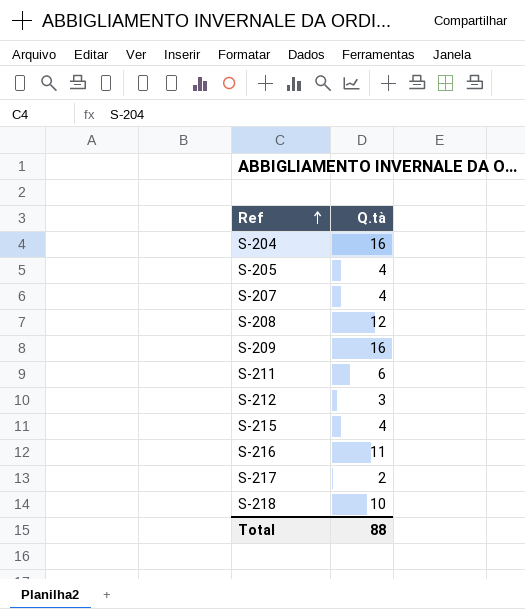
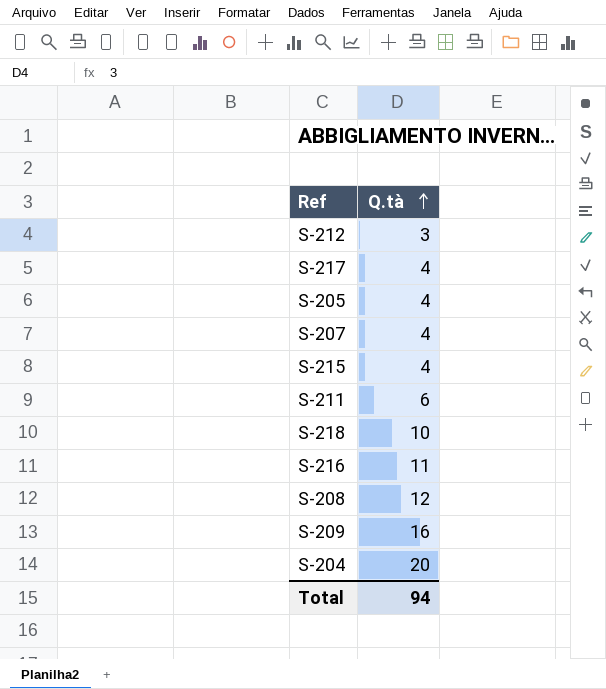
row order: Ref ascending -> Q.tà ascending
S-217 | Q.tà: 2 -> 4
S-204 | Q.tà: 16 -> 20
Total | Q.tà: 88 -> 94

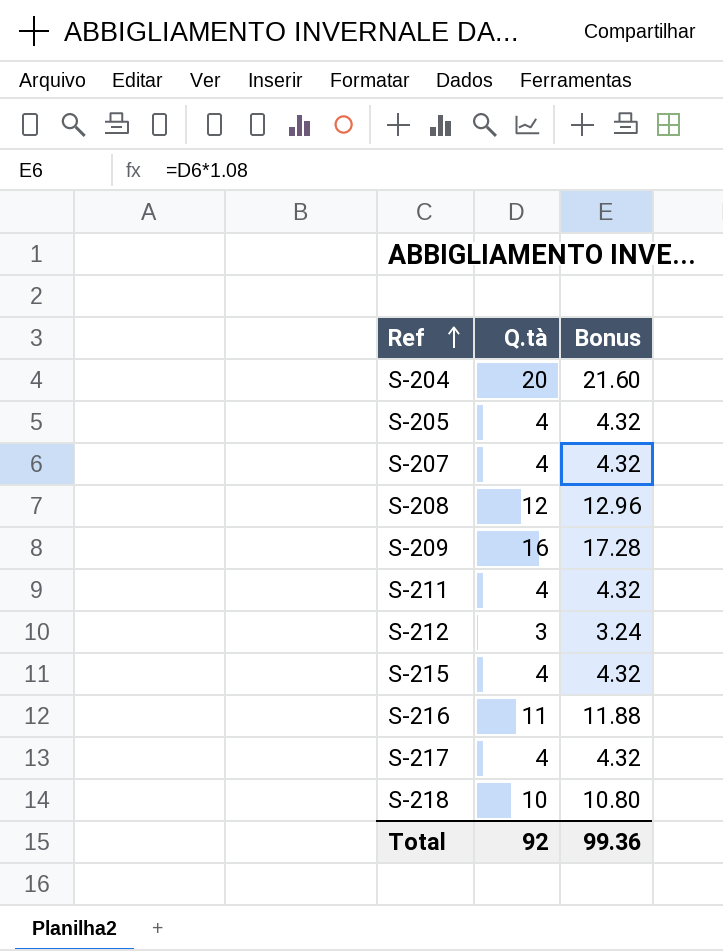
row order: Q.tà ascending -> Ref ascending
column Bonus | formula: none -> [Q.tà] * 1.08
S-211 | Q.tà: 6 -> 4
Total | Q.tà: 94 -> 92

